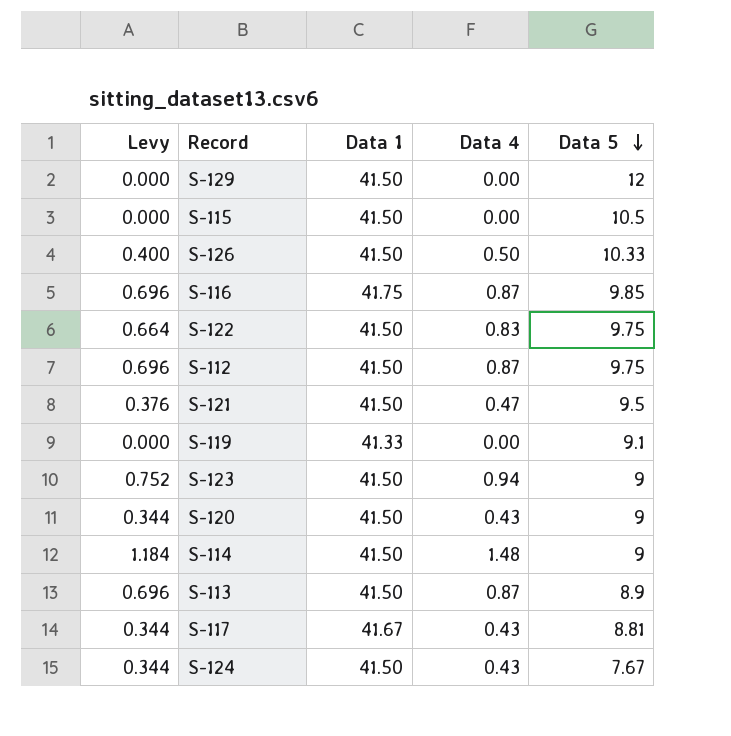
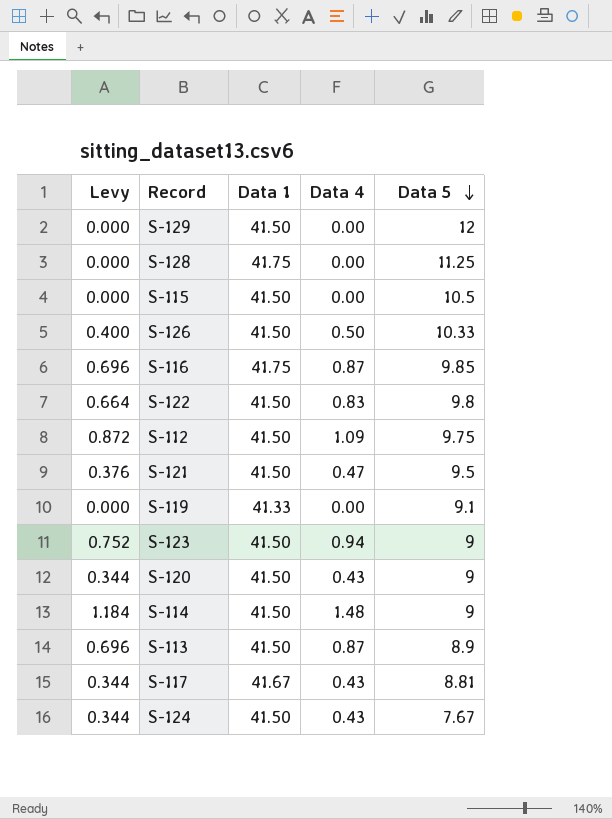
row S-128: none -> 0.000 | 41.75 | 0.00 | 11.25
S-122 | Data 5: 9.75 -> 9.8
S-112 | Levy: 0.696 -> 0.872
S-112 | Data 4: 0.87 -> 1.09

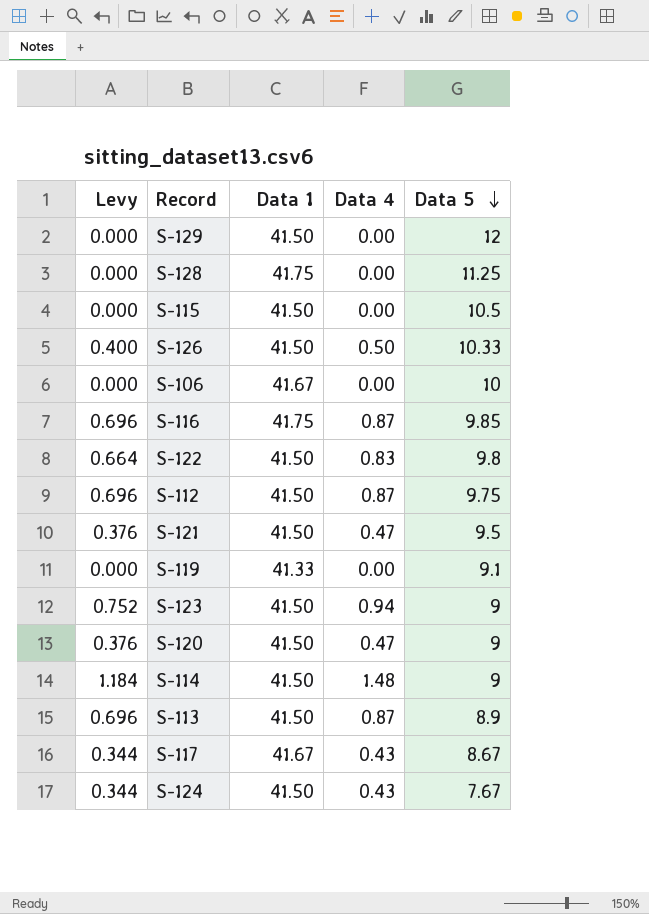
row S-106: none -> 0.000 | 41.67 | 0.00 | 10
S-112 | Levy: 0.872 -> 0.696
S-112 | Data 4: 1.09 -> 0.87
S-120 | Levy: 0.344 -> 0.376
S-120 | Data 4: 0.43 -> 0.47
S-117 | Data 5: 8.81 -> 8.67

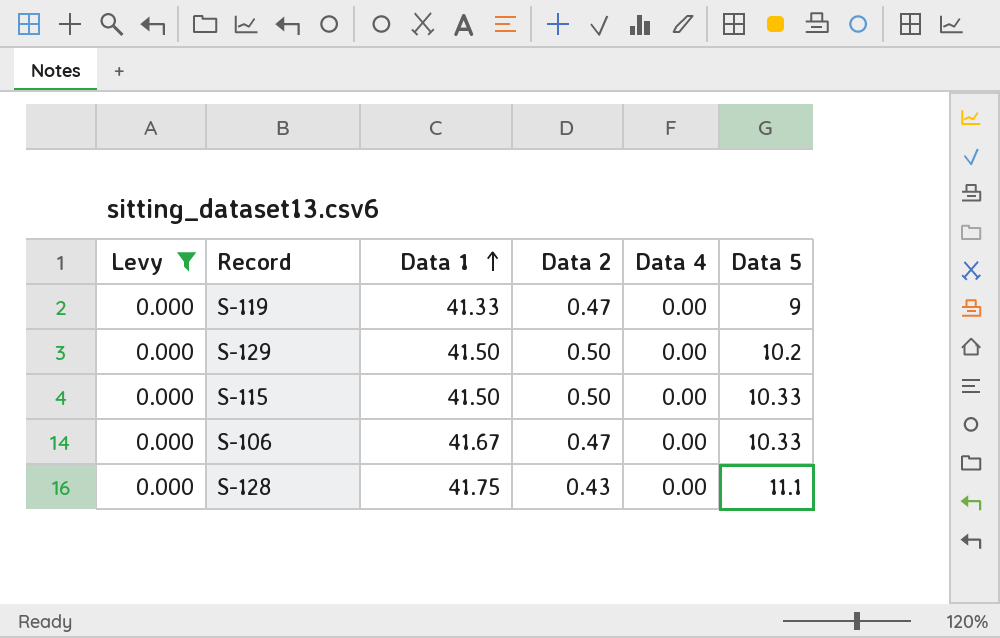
filter: none -> Levy = 0.000
row order: Data 5 descending -> Data 1 ascending
column Data 2 | position: none -> 4
S-119 | Data 5: 9.1 -> 9
S-129 | Data 5: 12 -> 10.2
S-115 | Data 5: 10.5 -> 10.33
S-106 | Data 5: 10 -> 10.33
S-128 | Data 5: 11.25 -> 11.1

